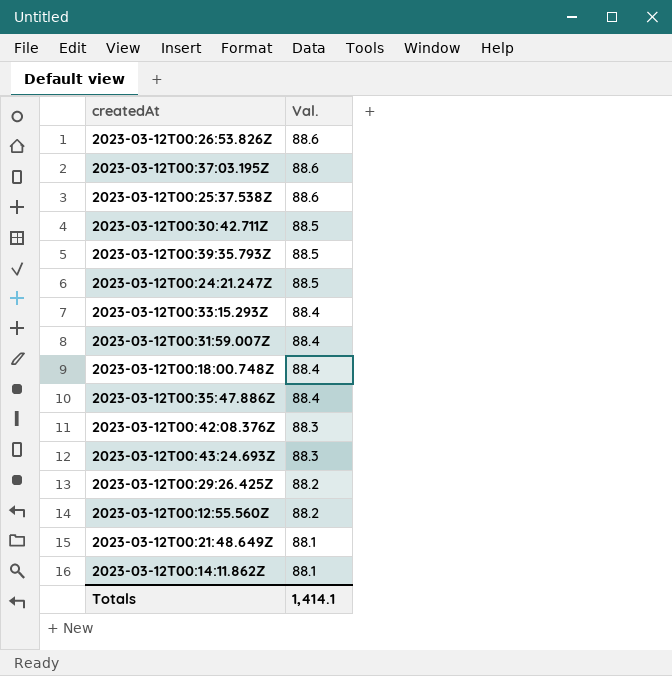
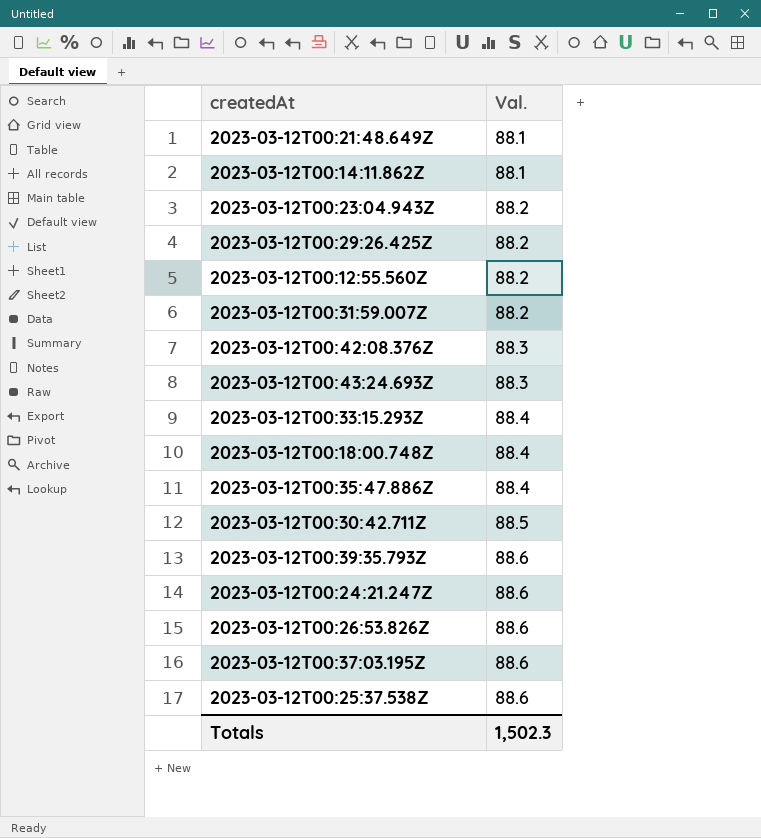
row order: Val. descending -> Val. ascending
row 2023-03-12T00:23:04.943Z: none -> 88.2
2023-03-12T00:31:59.007Z | Val.: 88.4 -> 88.2
2023-03-12T00:39:35.793Z | Val.: 88.5 -> 88.6
2023-03-12T00:24:21.247Z | Val.: 88.5 -> 88.6
Totals | Val.: 1,414.1 -> 1,502.3

